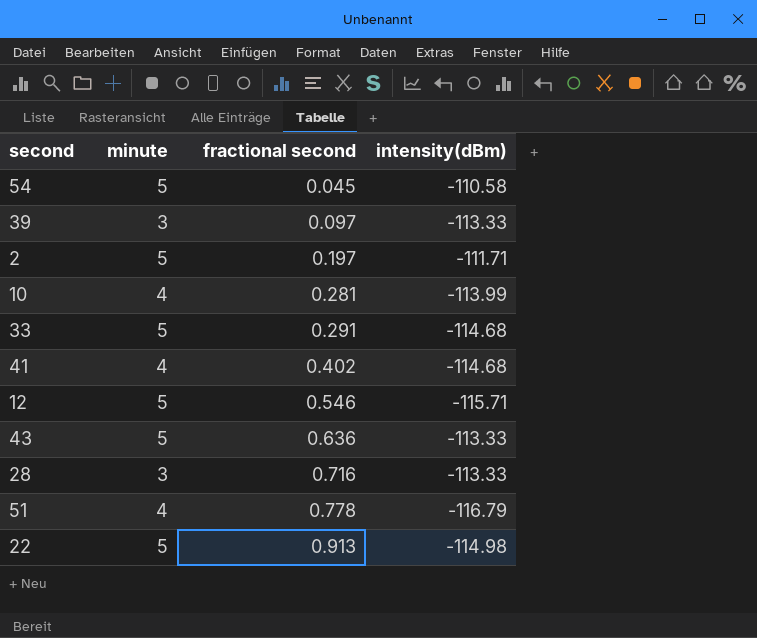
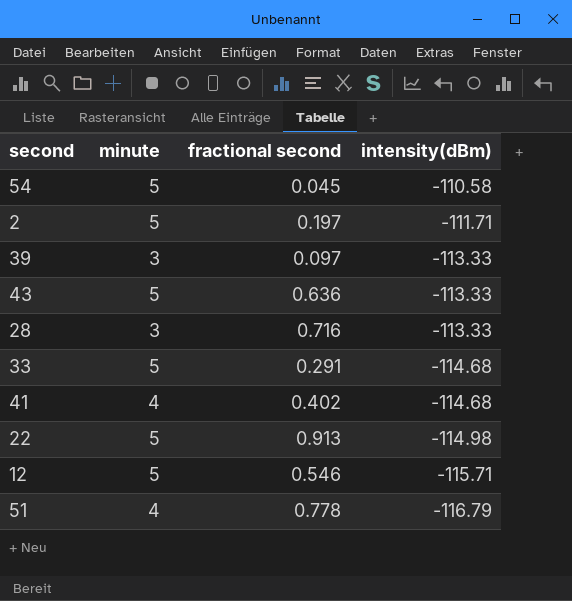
row order: fractional second ascending -> intensity(dBm) descending
row 10: 4 | 0.281 | -113.99 -> none

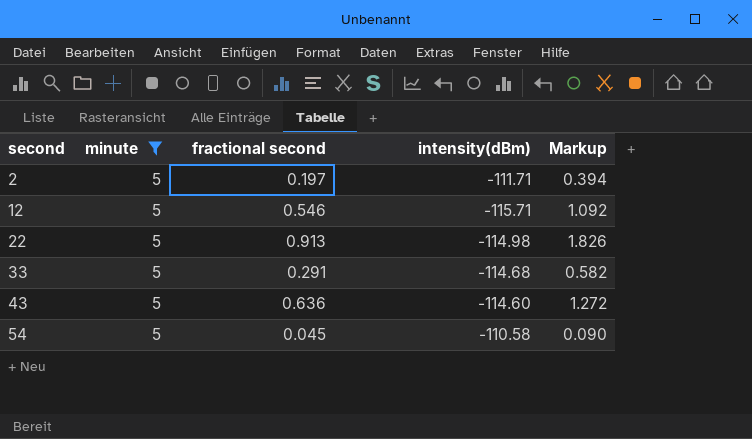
filter: none -> minute = 5
row order: intensity(dBm) descending -> second ascending
column Markup | formula: none -> [fractional second] * 2
43 | intensity(dBm): -113.33 -> -114.60

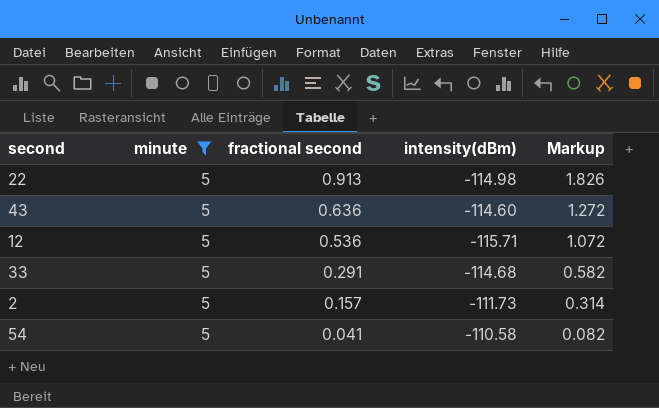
row order: second ascending -> fractional second descending
12 | fractional second: 0.546 -> 0.536
12 | Markup: 1.092 -> 1.072
2 | fractional second: 0.197 -> 0.157
2 | intensity(dBm): -111.71 -> -111.73
2 | Markup: 0.394 -> 0.314
54 | fractional second: 0.045 -> 0.041
54 | Markup: 0.090 -> 0.082

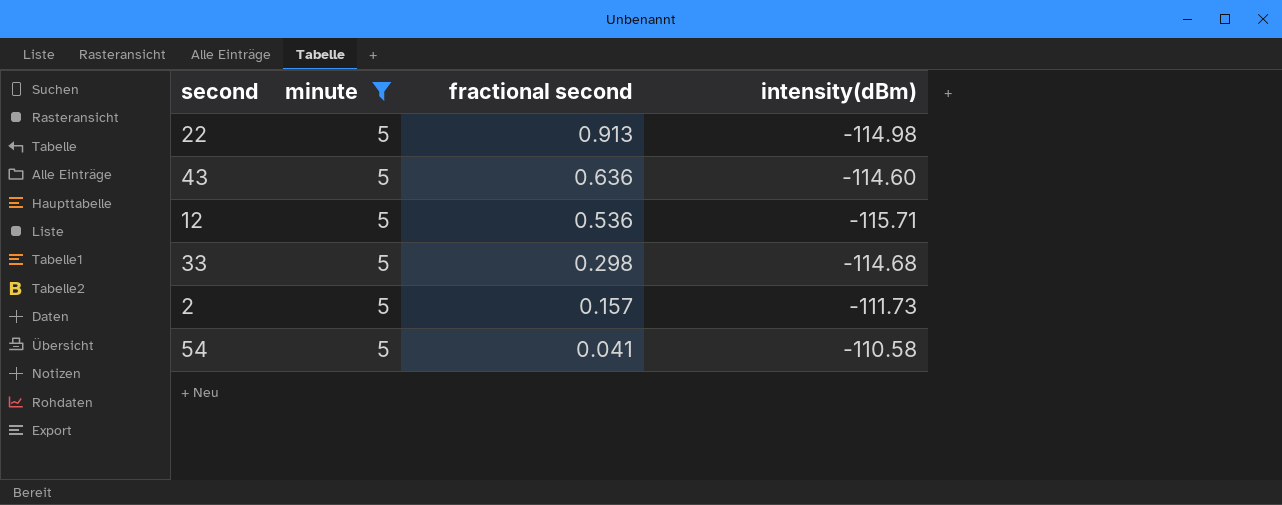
column Markup | formula: [fractional second] * 2 -> none
33 | fractional second: 0.291 -> 0.298

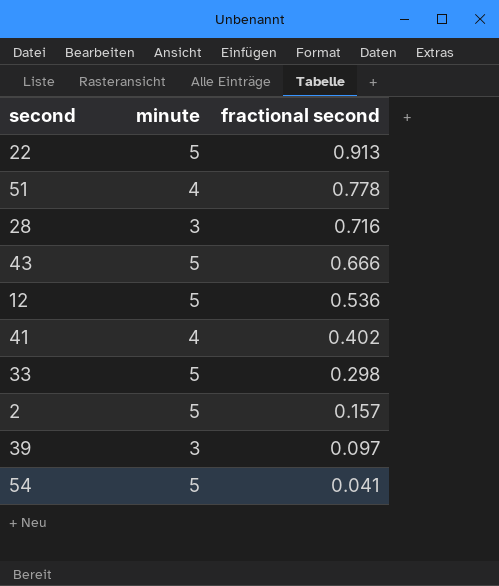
filter: minute = 5 -> none
column intensity(dBm) | position: 4 -> none
43 | fractional second: 0.636 -> 0.666

